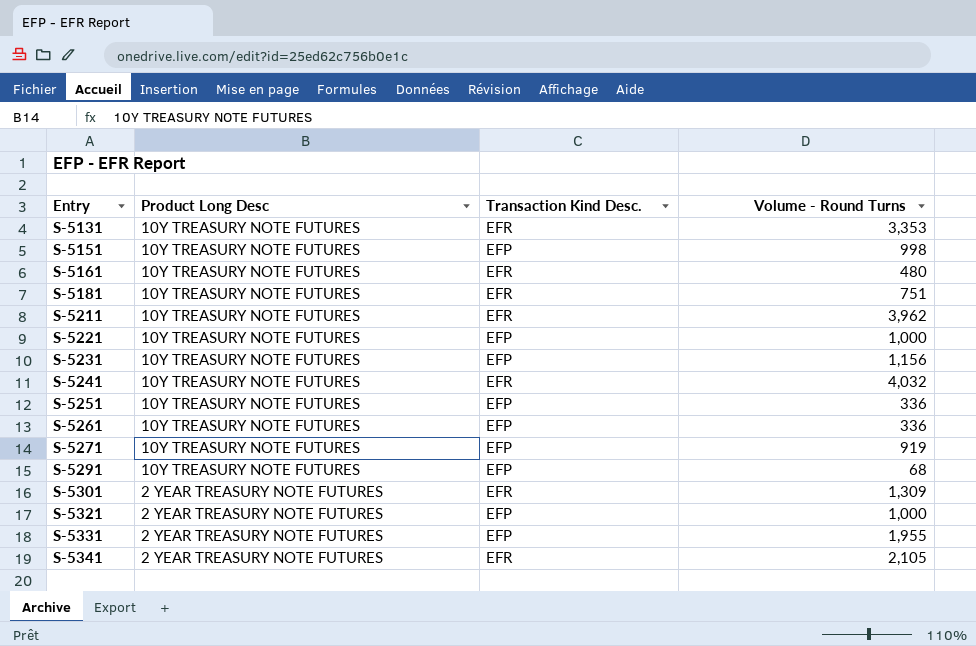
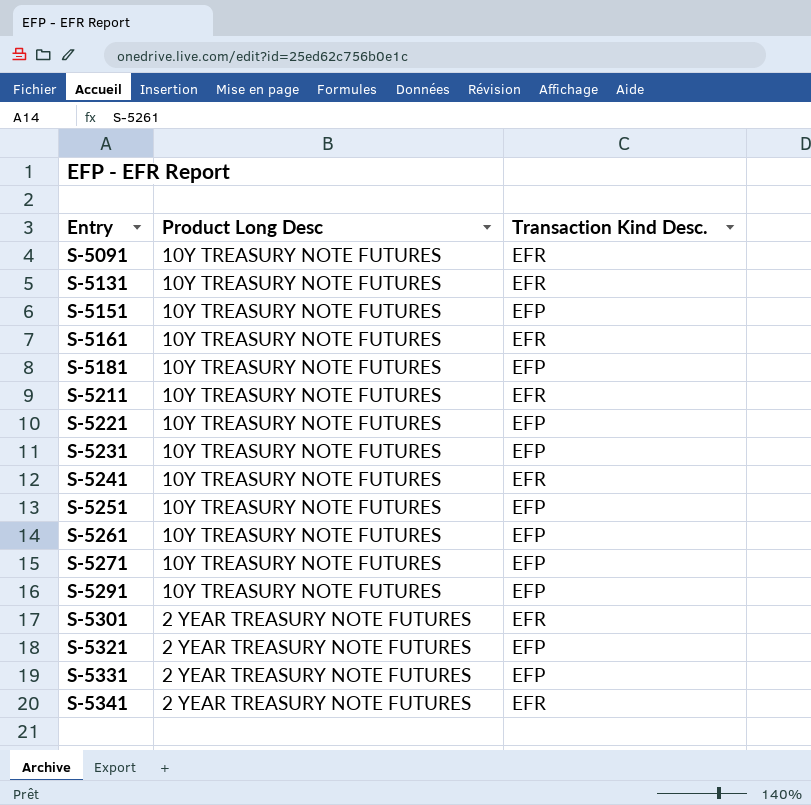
column Volume - Round Turns | position: 4 -> none
row S-5091: none -> 10Y TREASURY NOTE FUTURES | EFR
S-5181 | Transaction Kind Desc.: EFR -> EFP

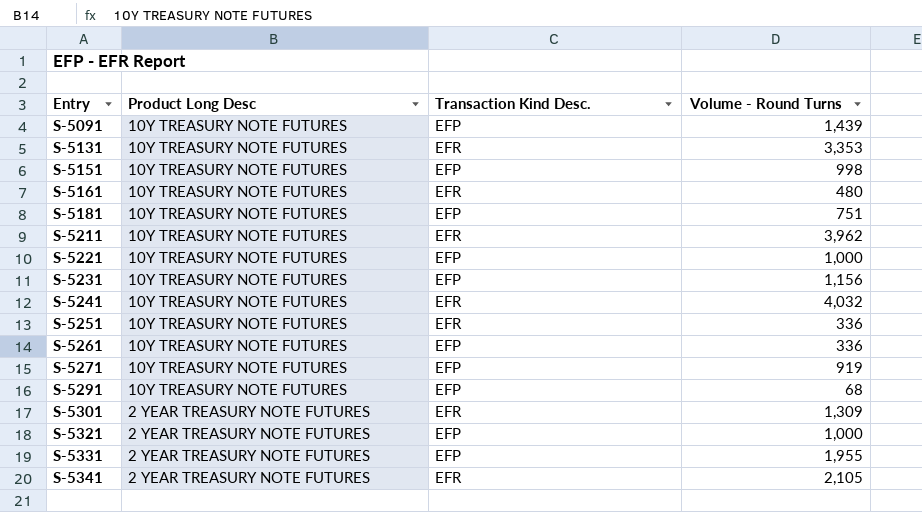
column Volume - Round Turns | position: none -> 4
S-5091 | Transaction Kind Desc.: EFR -> EFP
S-5251 | Transaction Kind Desc.: EFP -> EFR

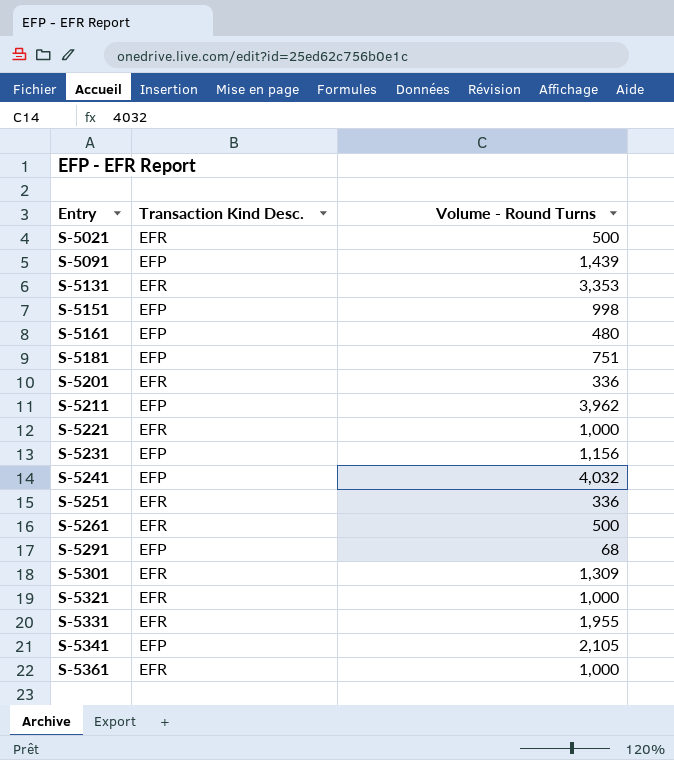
column Product Long Desc | position: 2 -> none
row S-5271: 10Y TREASURY NOTE FUTURES | EFP | 919 -> none
row S-5021: none -> EFR | 500
S-5161 | Transaction Kind Desc.: EFR -> EFP
row S-5201: none -> EFR | 336
S-5211 | Transaction Kind Desc.: EFR -> EFP
S-5221 | Transaction Kind Desc.: EFP -> EFR
S-5241 | Transaction Kind Desc.: EFR -> EFP
S-5261 | Transaction Kind Desc.: EFP -> EFR
S-5261 | Volume - Round Turns: 336 -> 500
S-5321 | Transaction Kind Desc.: EFP -> EFR
S-5331 | Transaction Kind Desc.: EFP -> EFR
S-5341 | Transaction Kind Desc.: EFR -> EFP
row S-5361: none -> EFR | 1,000

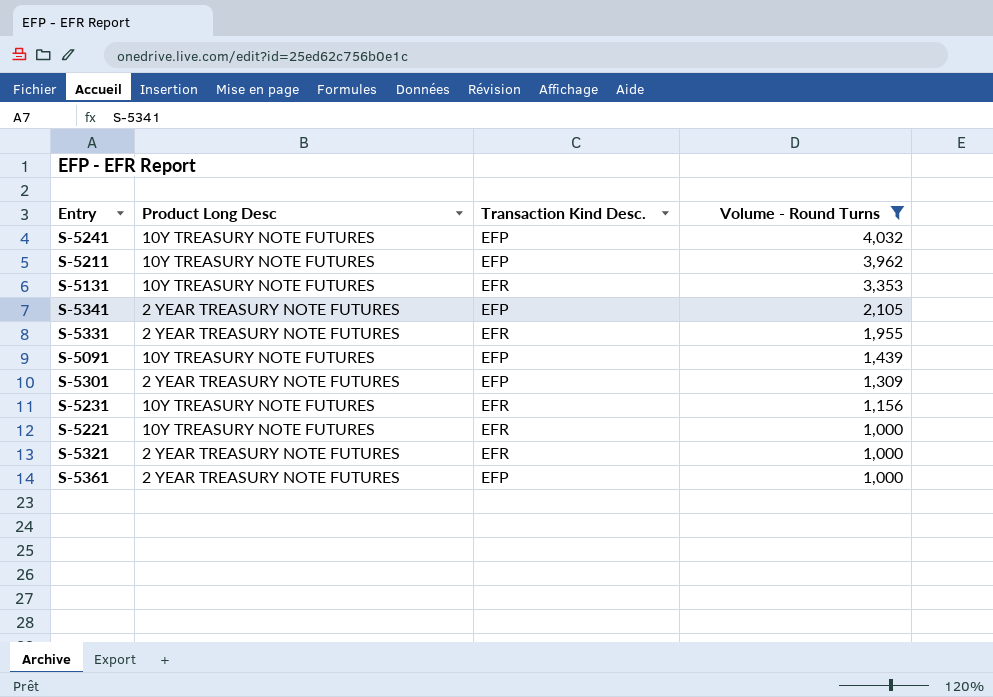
filter: none -> Volume - Round Turns >= 1,000
row order: Entry ascending -> Volume - Round Turns descending
column Product Long Desc | position: none -> 2
S-5301 | Transaction Kind Desc.: EFR -> EFP
S-5231 | Transaction Kind Desc.: EFP -> EFR
S-5361 | Transaction Kind Desc.: EFR -> EFP

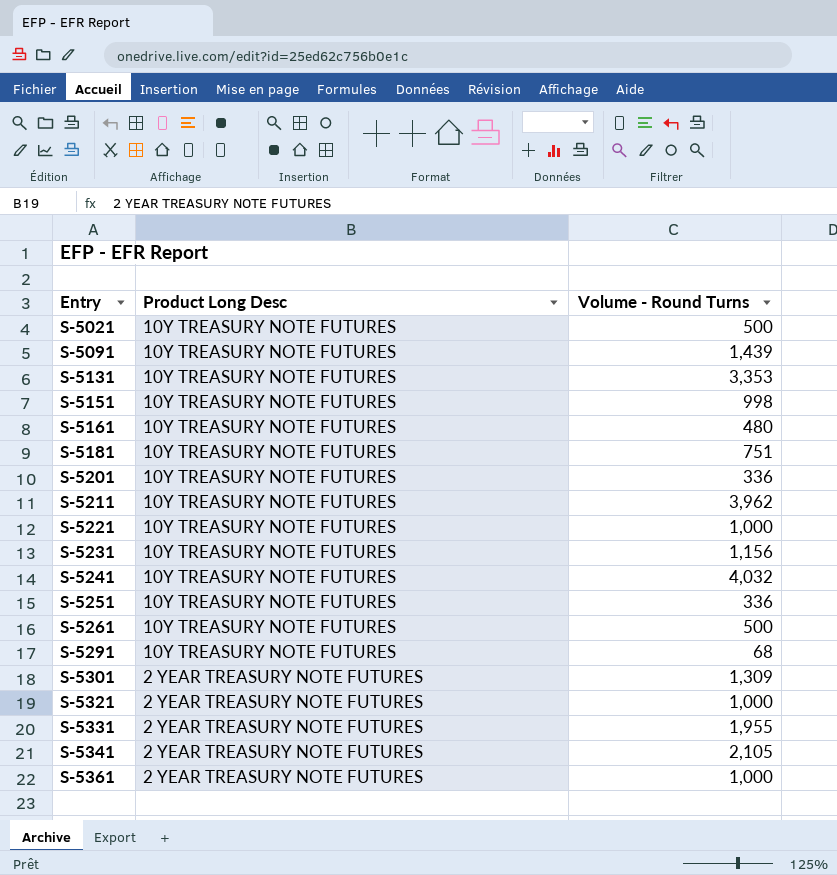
filter: Volume - Round Turns >= 1,000 -> none
row order: Volume - Round Turns descending -> Entry ascending
column Transaction Kind Desc. | position: 3 -> none

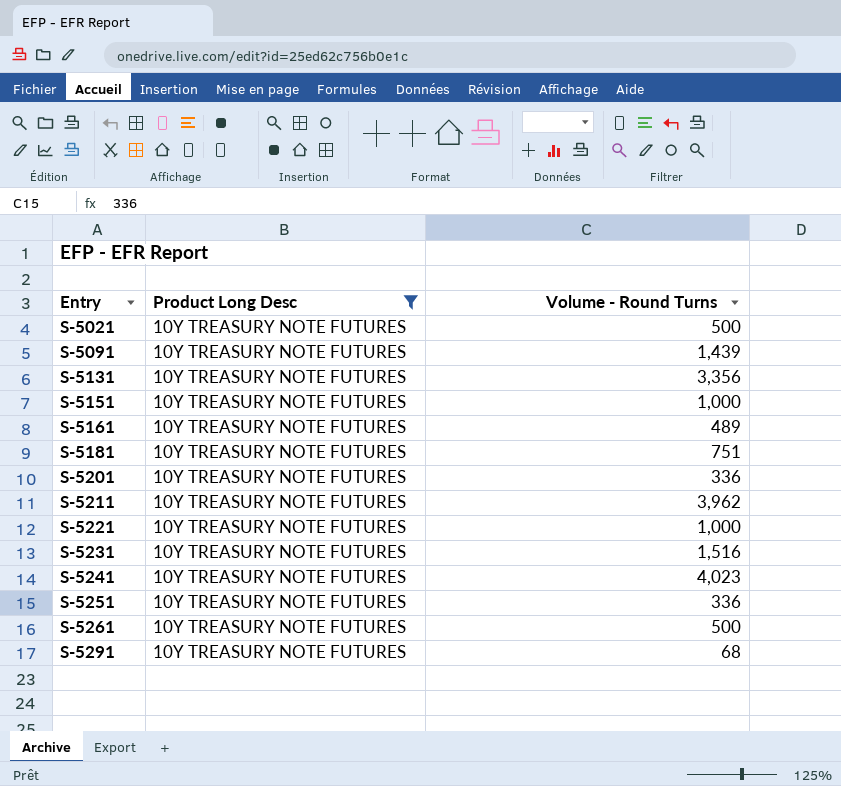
filter: none -> Product Long Desc = 10Y TREASURY NOTE FUTURES
S-5131 | Volume - Round Turns: 3,353 -> 3,356
S-5151 | Volume - Round Turns: 998 -> 1,000
S-5161 | Volume - Round Turns: 480 -> 489
S-5231 | Volume - Round Turns: 1,156 -> 1,516
S-5241 | Volume - Round Turns: 4,032 -> 4,023

